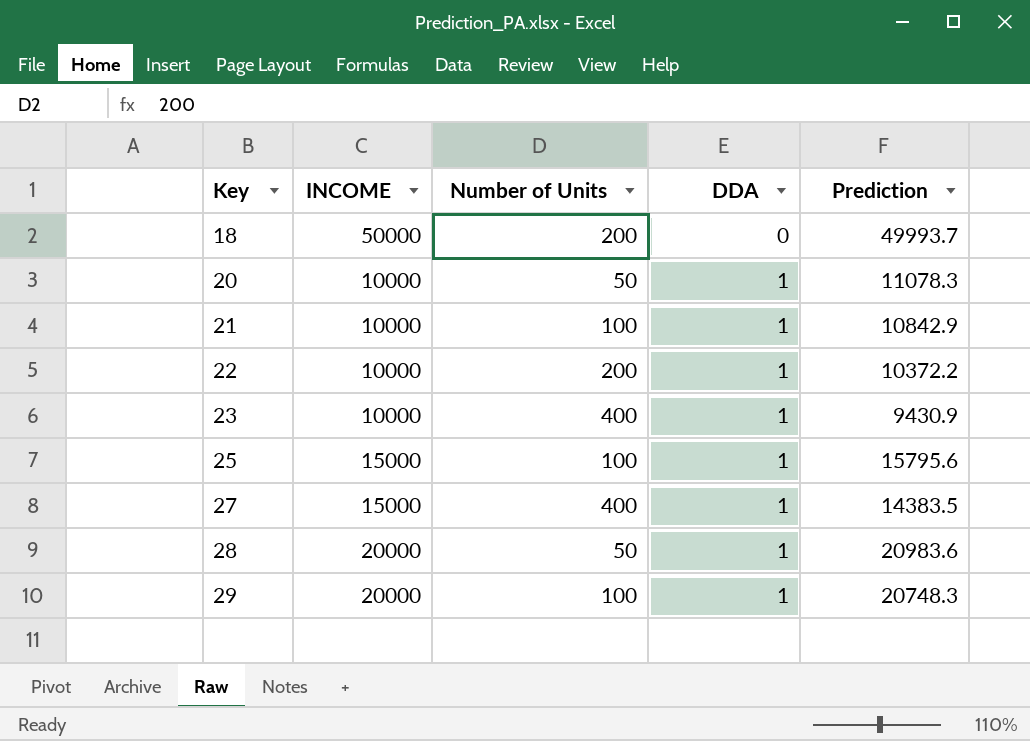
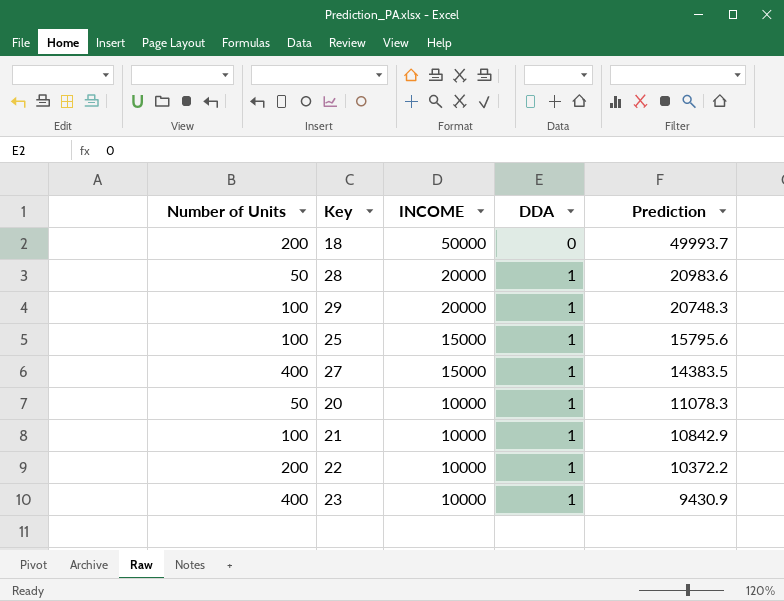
row order: Key ascending -> INCOME descending
column Number of Units | position: 3 -> 1

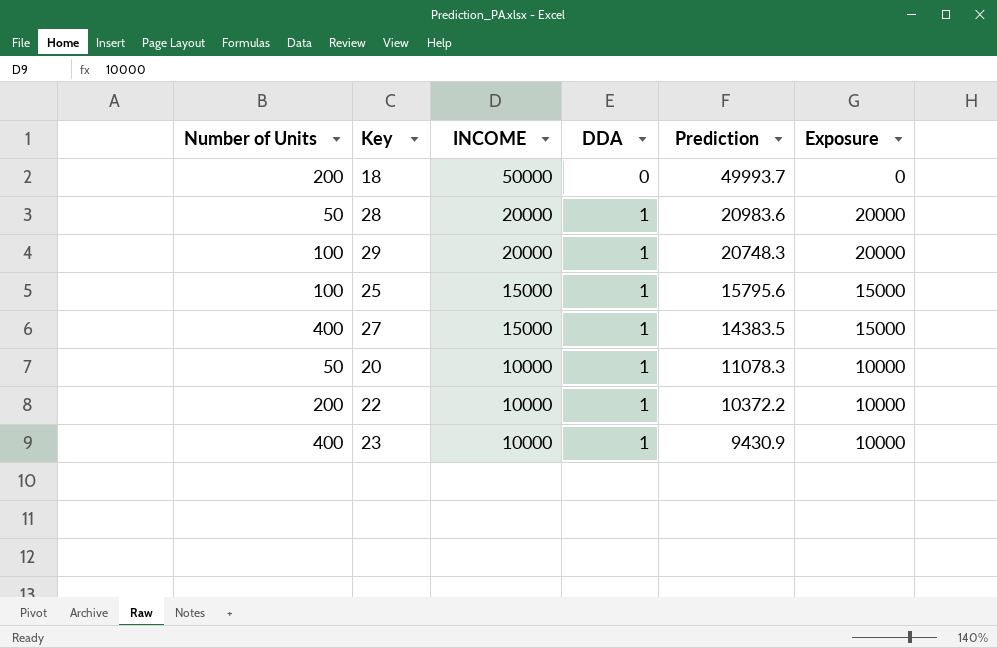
column Exposure | formula: none -> [INCOME] * [DDA]
row 21: 100 | 10000 | 1 | 10842.9 -> none

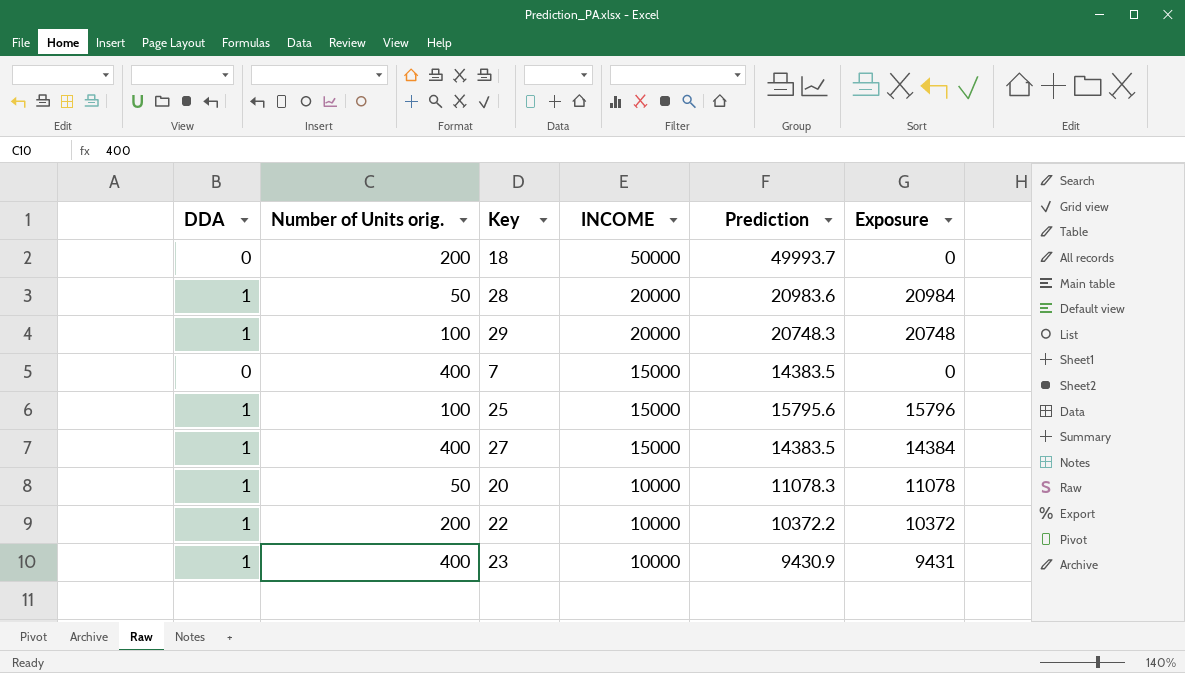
column DDA | position: 4 -> 1
column name: Number of Units -> Number of Units orig.
column Exposure | formula: [INCOME] * [DDA] -> [DDA] * [Prediction]
row 7: none -> 0 | 400 | 15000 | 14383.5 | 0

